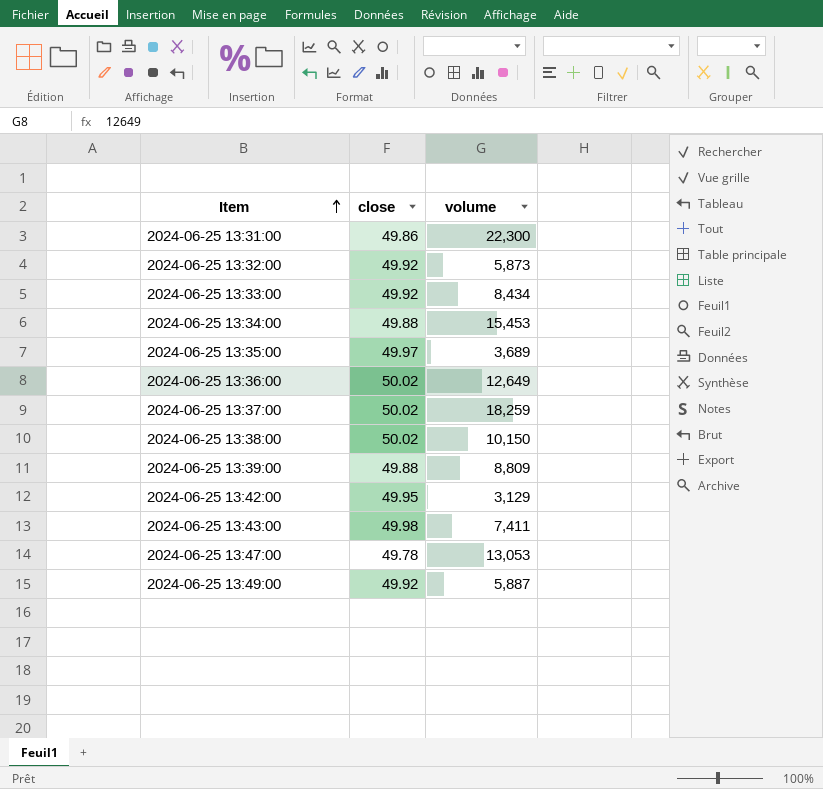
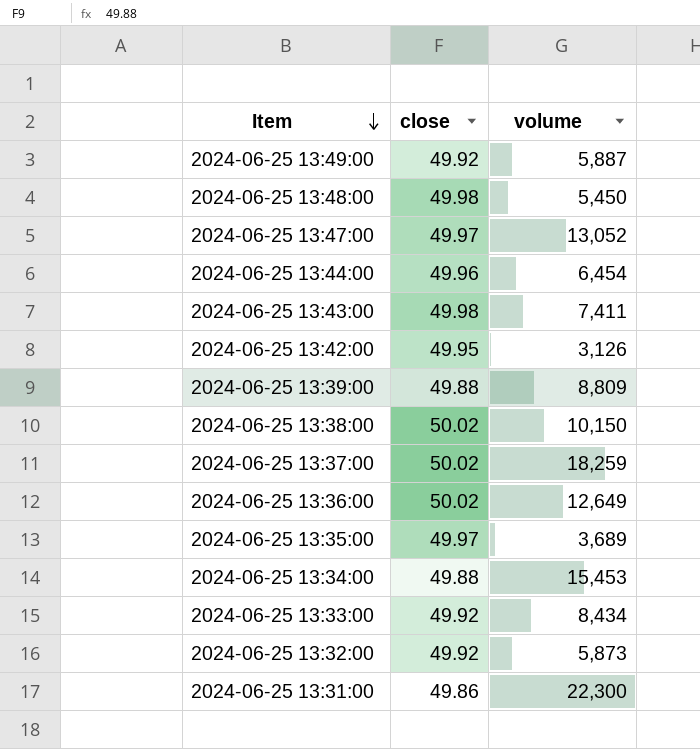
row order: Item ascending -> Item descending
row 2024-06-25 13:48:00: none -> 49.98 | 5,450
2024-06-25 13:47:00 | close: 49.78 -> 49.97
2024-06-25 13:47:00 | volume: 13,053 -> 13,052
row 2024-06-25 13:44:00: none -> 49.96 | 6,454
2024-06-25 13:42:00 | volume: 3,129 -> 3,126

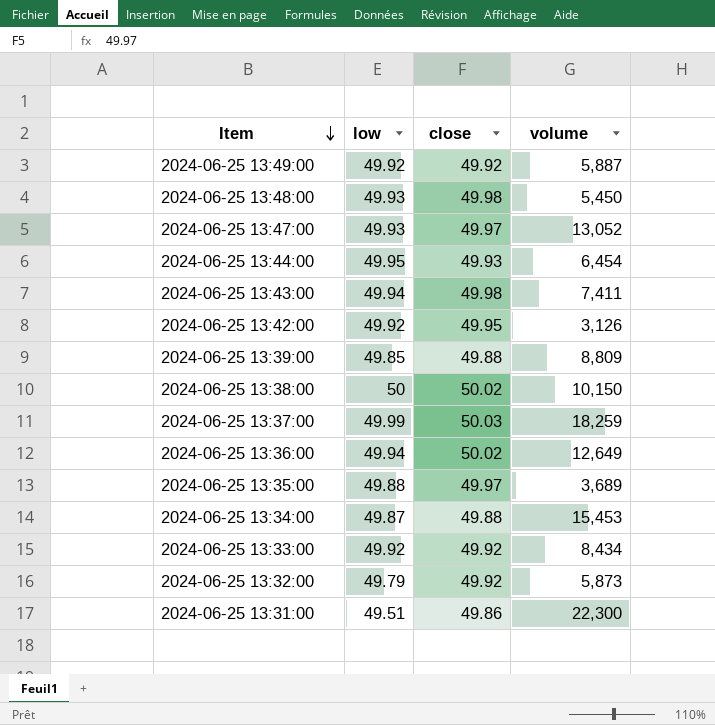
column low | position: none -> 2
2024-06-25 13:44:00 | close: 49.96 -> 49.93
2024-06-25 13:37:00 | close: 50.02 -> 50.03

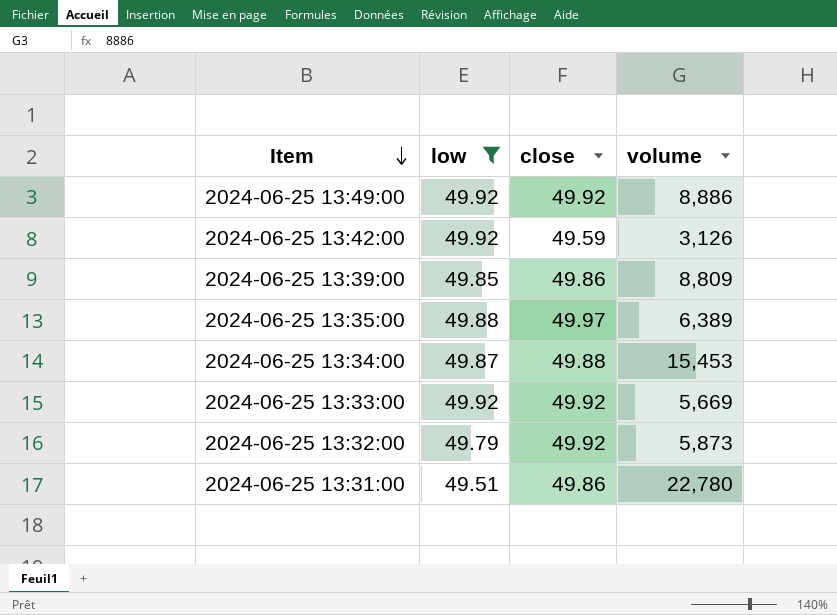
filter: none -> low <= 49.92
2024-06-25 13:49:00 | volume: 5,887 -> 8,886
2024-06-25 13:42:00 | close: 49.95 -> 49.59
2024-06-25 13:39:00 | close: 49.88 -> 49.86
2024-06-25 13:35:00 | volume: 3,689 -> 6,389
2024-06-25 13:33:00 | volume: 8,434 -> 5,669
2024-06-25 13:31:00 | volume: 22,300 -> 22,780

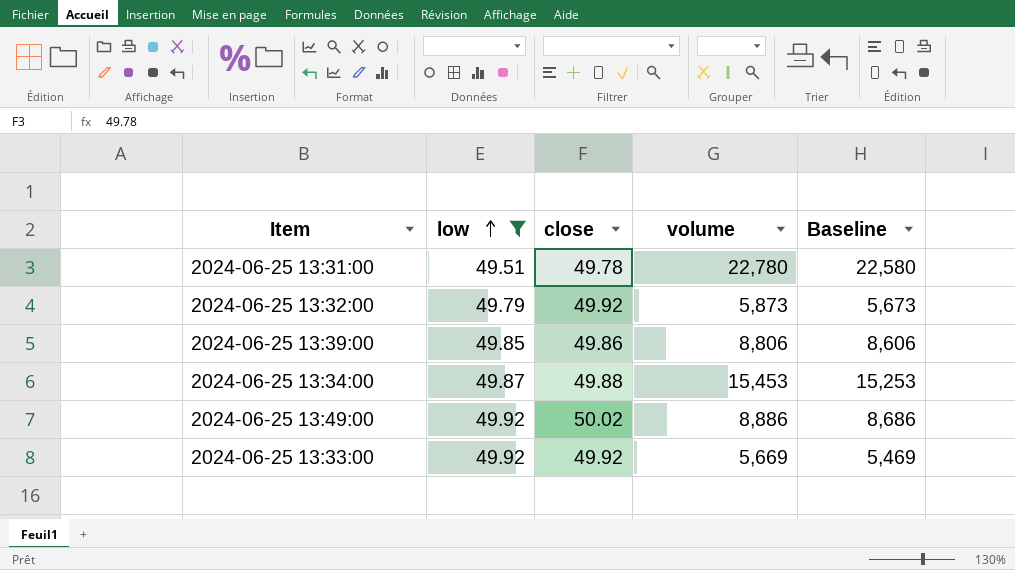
row order: Item descending -> low ascending
column Baseline | formula: none -> [volume] - 200
row 2024-06-25 13:42:00: 49.92 | 49.59 | 3,126 -> none
row 2024-06-25 13:35:00: 49.88 | 49.97 | 6,389 -> none
2024-06-25 13:31:00 | close: 49.86 -> 49.78
2024-06-25 13:39:00 | volume: 8,809 -> 8,806
2024-06-25 13:49:00 | close: 49.92 -> 50.02

